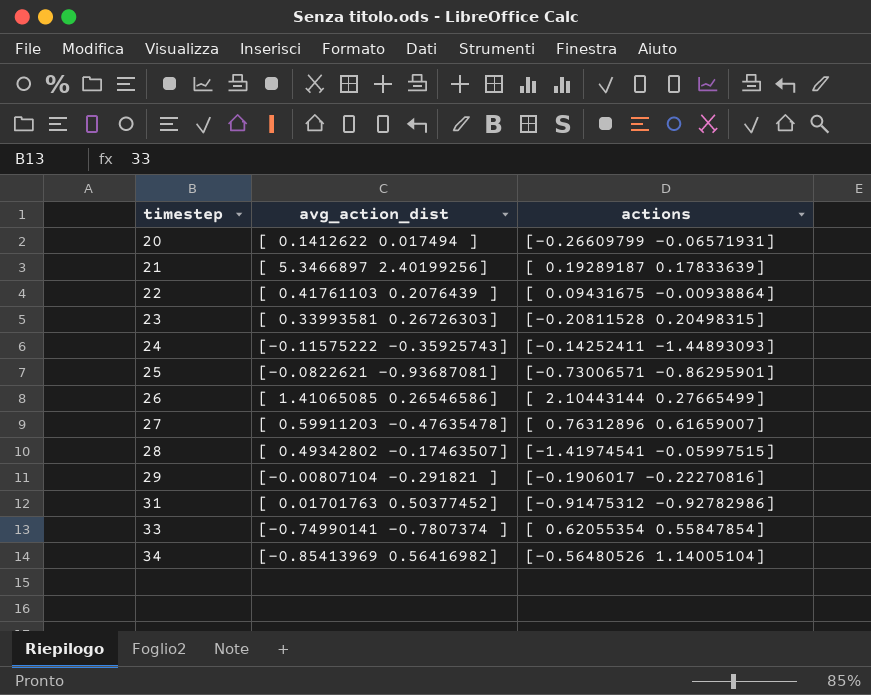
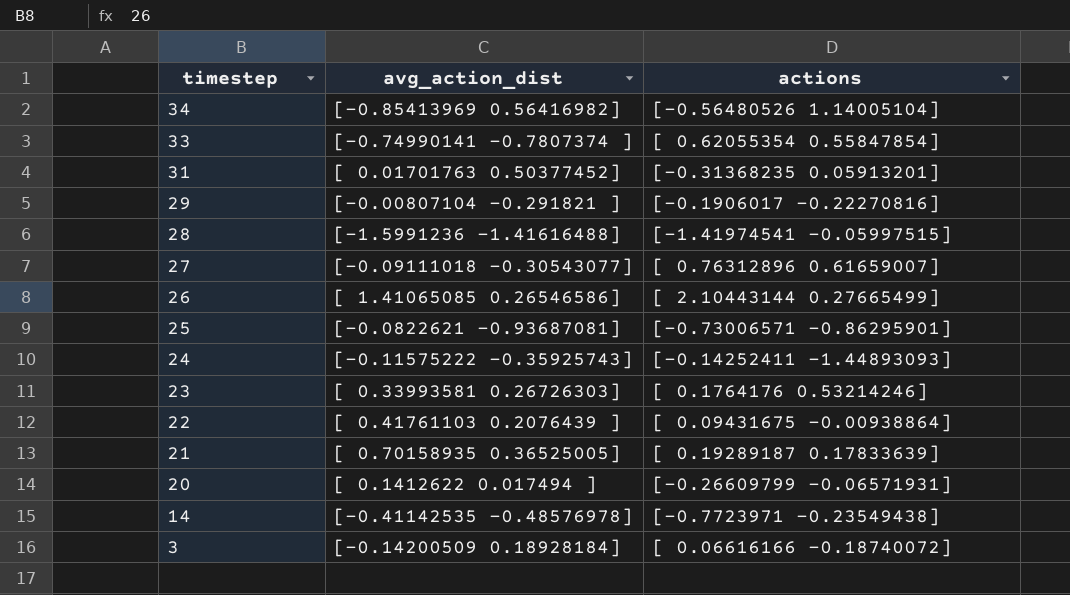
row order: timestep ascending -> timestep descending
31 | actions: [-0.91475312 -0.92782986] -> [-0.31368235 0.05913201]
28 | avg_action_dist: [ 0.49342802 -0.17463507] -> [-1.5991236 -1.41616488]
27 | avg_action_dist: [ 0.59911203 -0.47635478] -> [-0.09111018 -0.30543077]
23 | actions: [-0.20811528 0.20498315] -> [ 0.1764176 0.53214246]
21 | avg_action_dist: [ 5.3466897 2.40199256] -> [ 0.70158935 0.36525005]
row 14: none -> [-0.41142535 -0.48576978] | [-0.7723971 -0.23549438]
row 3: none -> [-0.14200509 0.18928184] | [ 0.06616166 -0.18740072]

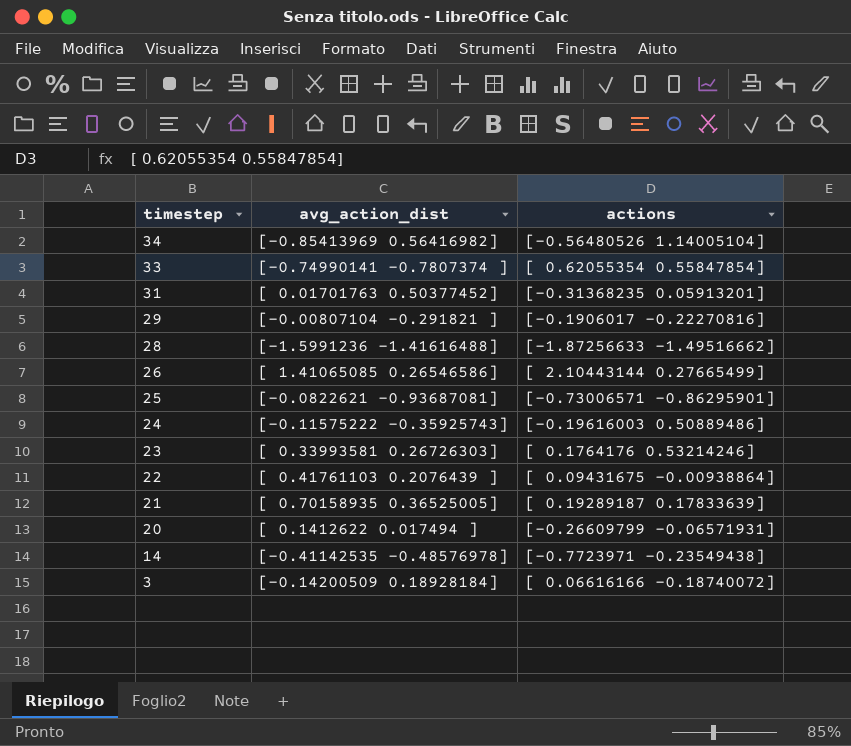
row 27: [-0.09111018 -0.30543077] | [ 0.76312896 0.61659007] -> none
28 | actions: [-1.41974541 -0.05997515] -> [-1.87256633 -1.49516662]
24 | actions: [-0.14252411 -1.44893093] -> [-0.19616003 0.50889486]

